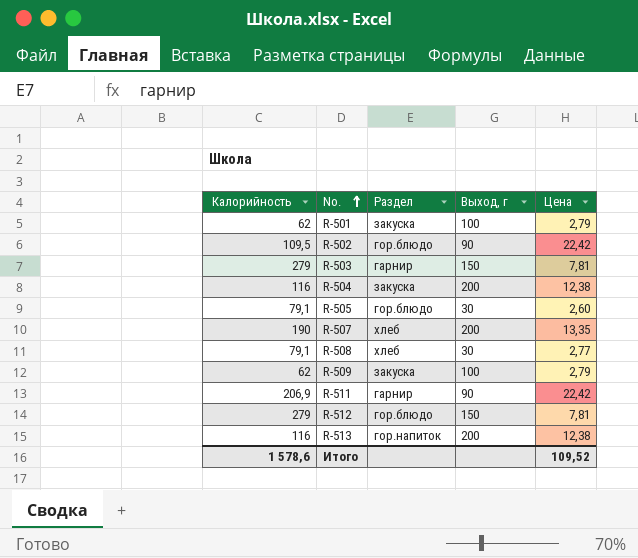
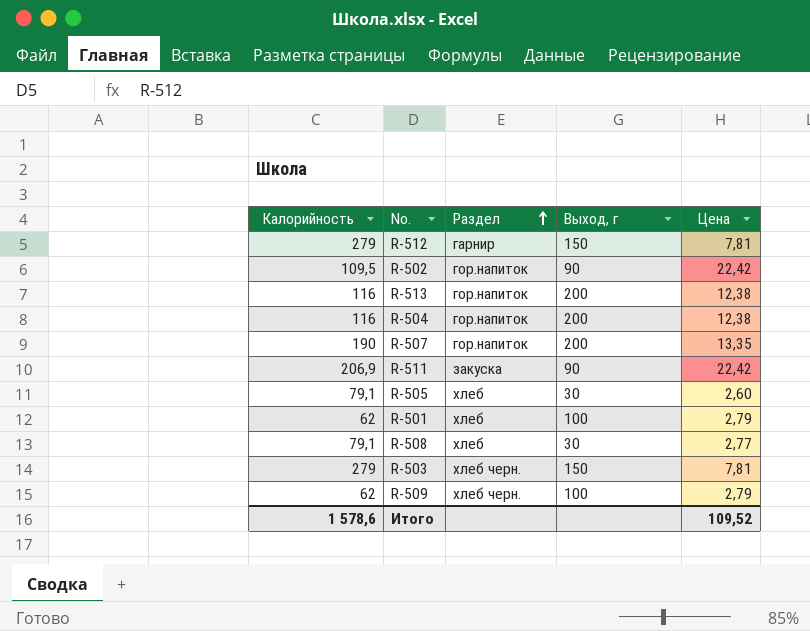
row order: No. ascending -> Раздел ascending
R-512 | Раздел: гор.блюдо -> гарнир
R-502 | Раздел: гор.блюдо -> гор.напиток
R-504 | Раздел: закуска -> гор.напиток
R-507 | Раздел: хлеб -> гор.напиток
R-511 | Раздел: гарнир -> закуска
R-505 | Раздел: гор.блюдо -> хлеб
R-501 | Раздел: закуска -> хлеб
R-503 | Раздел: гарнир -> хлеб черн.
R-509 | Раздел: закуска -> хлеб черн.

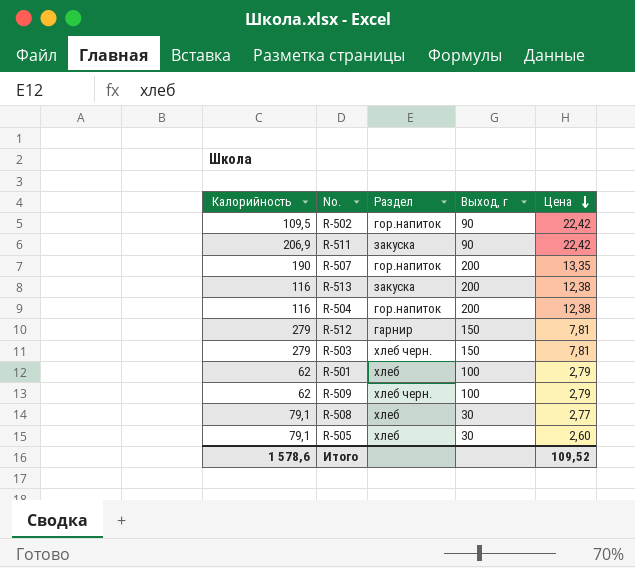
row order: Раздел ascending -> Цена descending
R-513 | Раздел: гор.напиток -> закуска

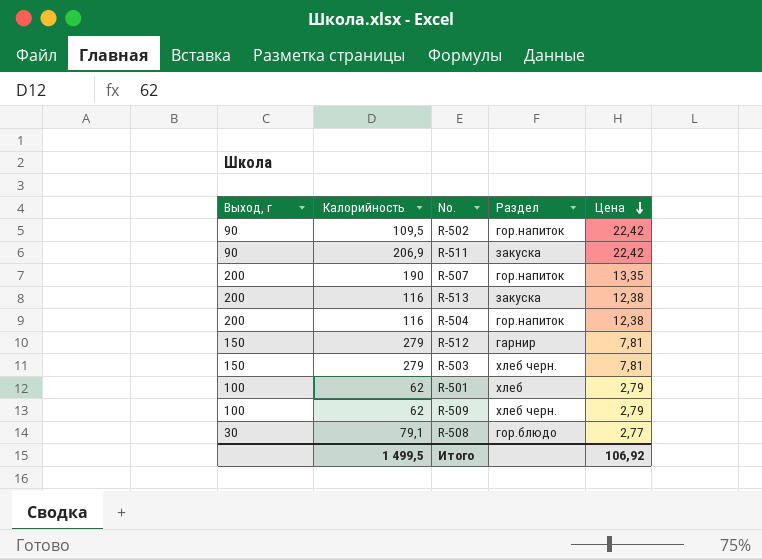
column Выход, г | position: 4 -> 1
row R-505: 79,1 | хлеб | 30 | 2,60 -> none
R-508 | Раздел: хлеб -> гор.блюдо
Итого | Калорийность: 1 578,6 -> 1 499,5
Итого | Цена: 109,52 -> 106,92

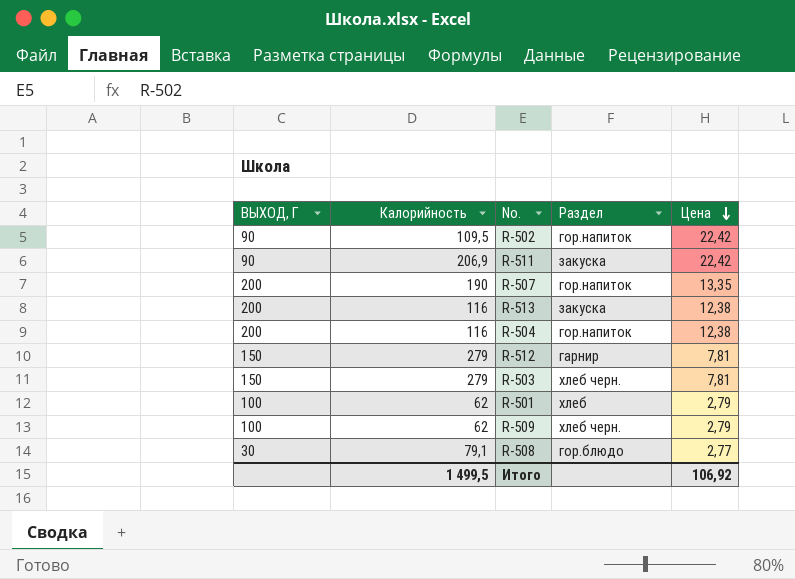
column name: Выход, г -> ВЫХОД, Г

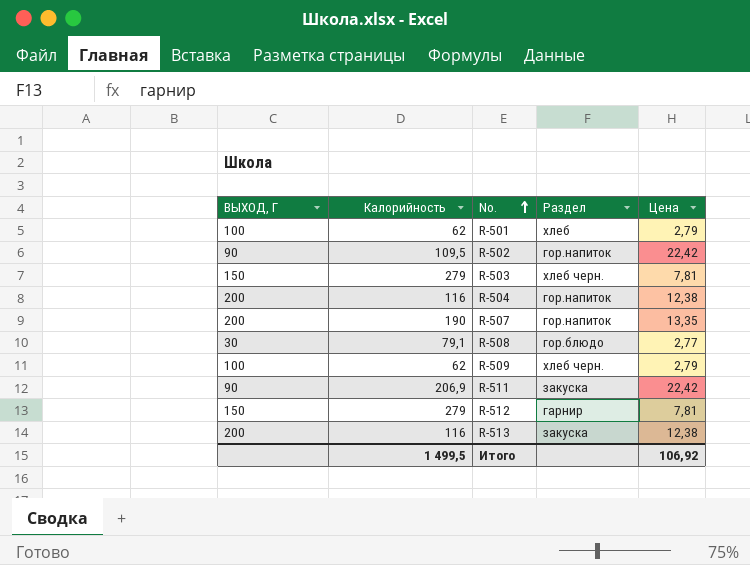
row order: Цена descending -> No. ascending

